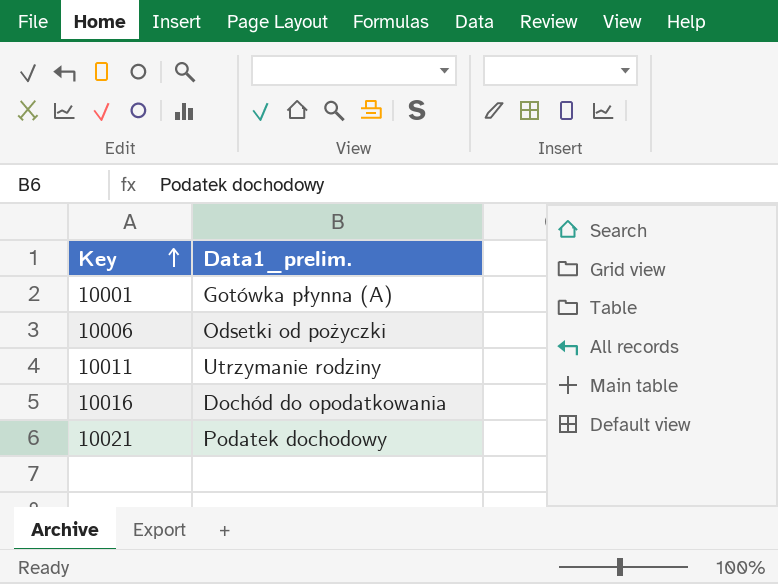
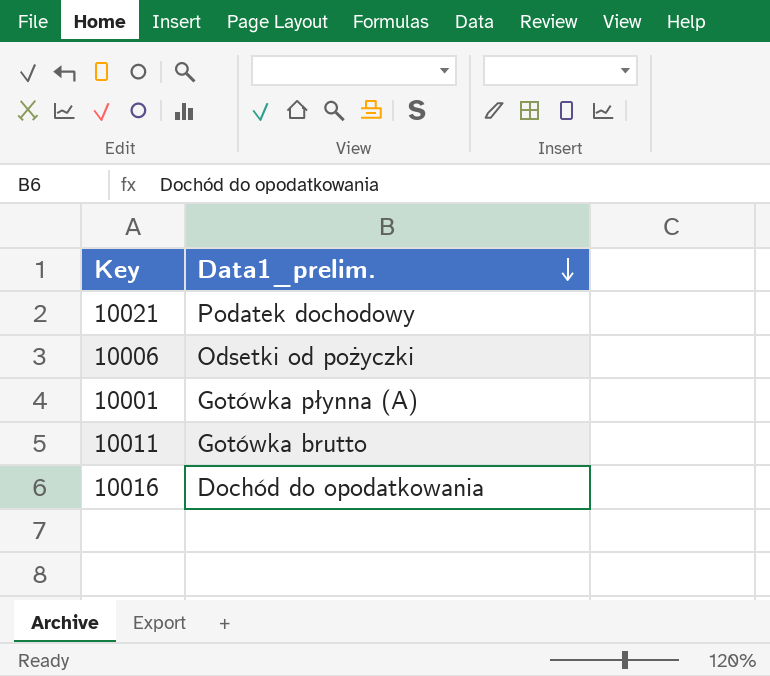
row order: Key ascending -> Data1_prelim. descending
10011 | Data1_prelim.: Utrzymanie rodziny -> Gotówka brutto

